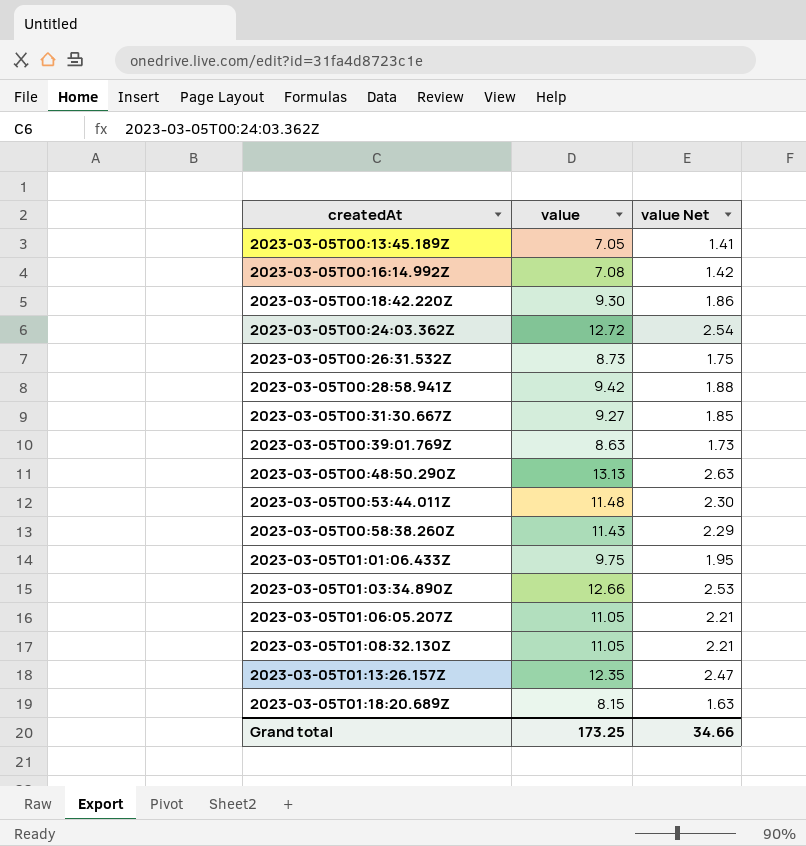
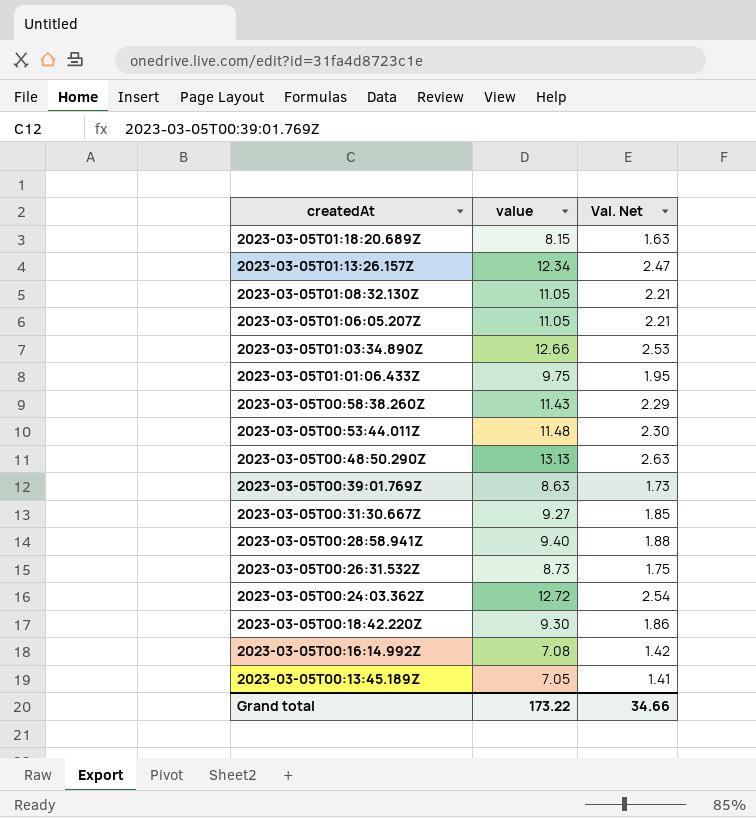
row order: createdAt ascending -> createdAt descending
column name: value Net -> Val. Net
2023-03-05T01:13:26.157Z | value: 12.35 -> 12.34
2023-03-05T00:28:58.941Z | value: 9.42 -> 9.40
Grand total | value: 173.25 -> 173.22

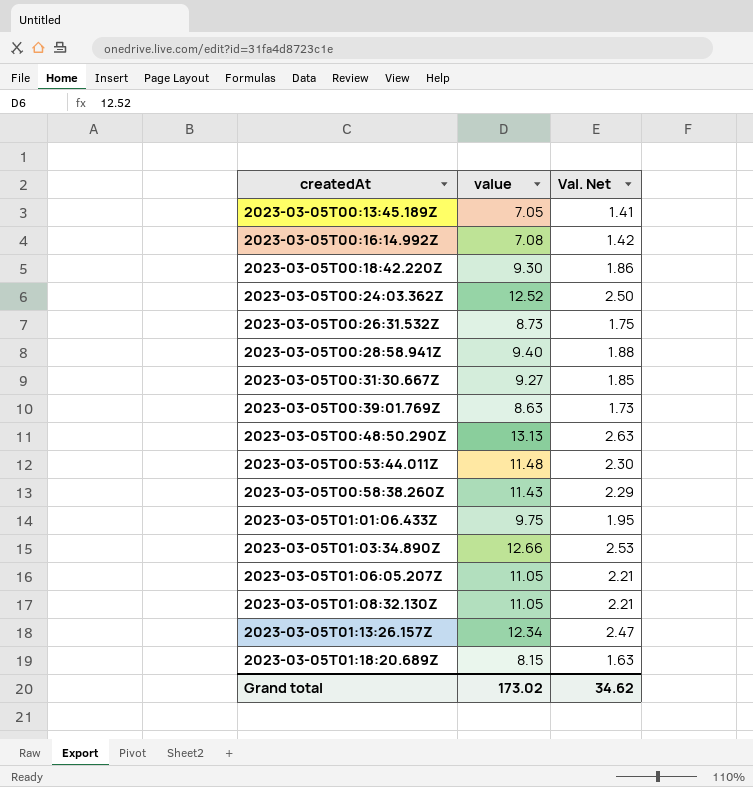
row order: createdAt descending -> createdAt ascending
2023-03-05T00:24:03.362Z | value: 12.72 -> 12.52
2023-03-05T00:24:03.362Z | Val. Net: 2.54 -> 2.50
Grand total | value: 173.22 -> 173.02
Grand total | Val. Net: 34.66 -> 34.62

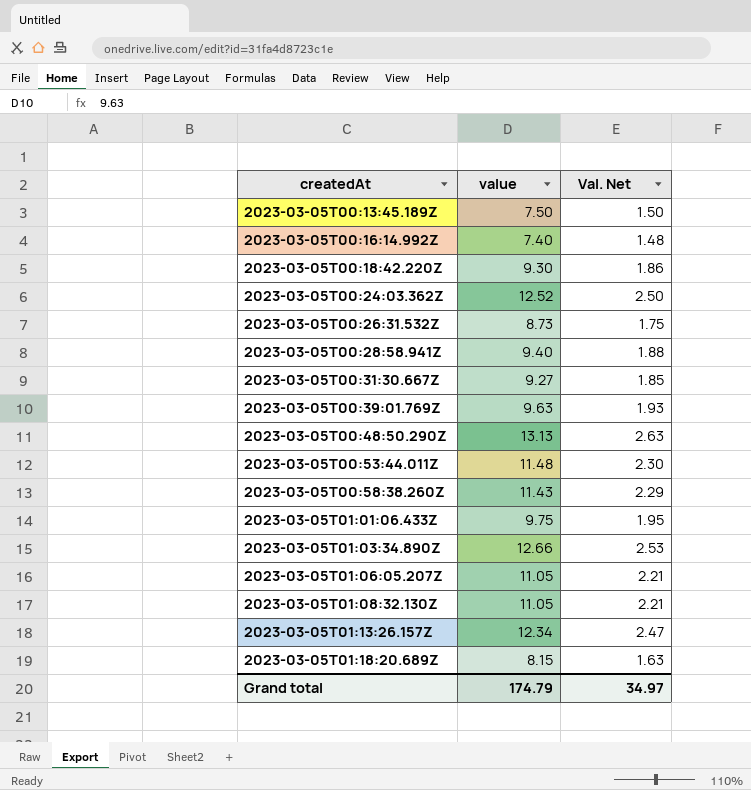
2023-03-05T00:13:45.189Z | value: 7.05 -> 7.50
2023-03-05T00:13:45.189Z | Val. Net: 1.41 -> 1.50
2023-03-05T00:16:14.992Z | value: 7.08 -> 7.40
2023-03-05T00:16:14.992Z | Val. Net: 1.42 -> 1.48
2023-03-05T00:39:01.769Z | value: 8.63 -> 9.63
2023-03-05T00:39:01.769Z | Val. Net: 1.73 -> 1.93
Grand total | value: 173.02 -> 174.79
Grand total | Val. Net: 34.62 -> 34.97

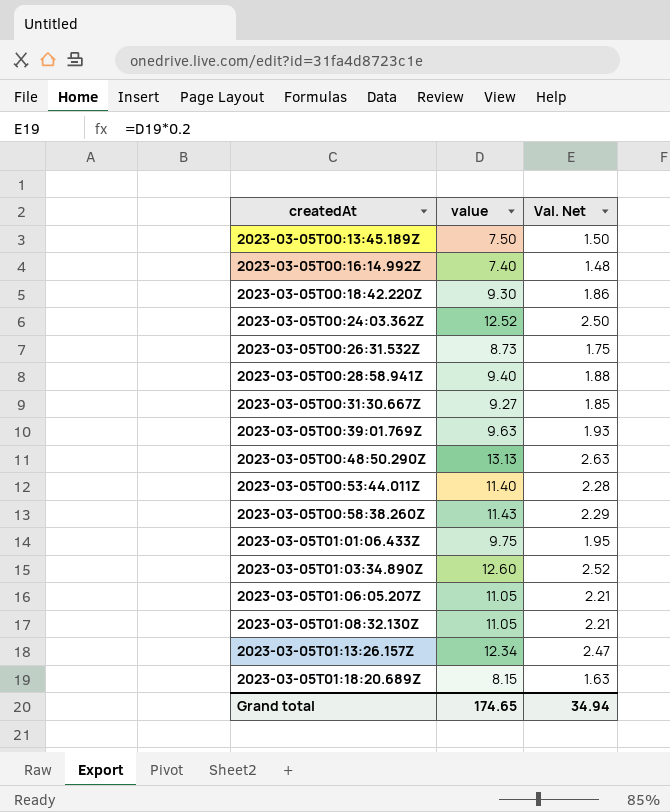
2023-03-05T00:53:44.011Z | value: 11.48 -> 11.40
2023-03-05T00:53:44.011Z | Val. Net: 2.30 -> 2.28
2023-03-05T01:03:34.890Z | value: 12.66 -> 12.60
2023-03-05T01:03:34.890Z | Val. Net: 2.53 -> 2.52
Grand total | value: 174.79 -> 174.65
Grand total | Val. Net: 34.97 -> 34.94

